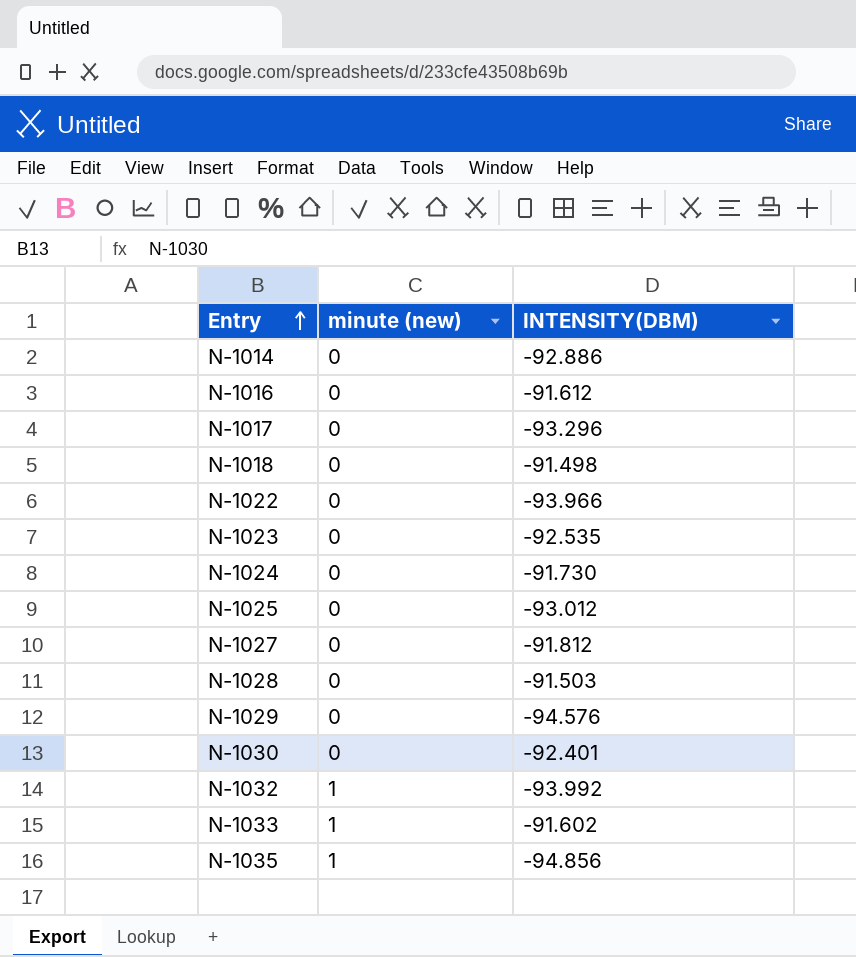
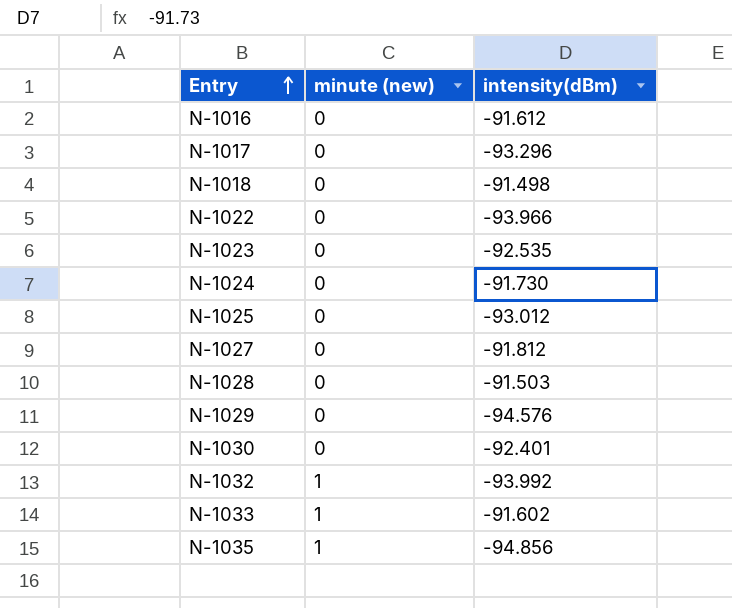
column name: INTENSITY(DBM) -> intensity(dBm)
row N-1014: 0 | -92.886 -> none

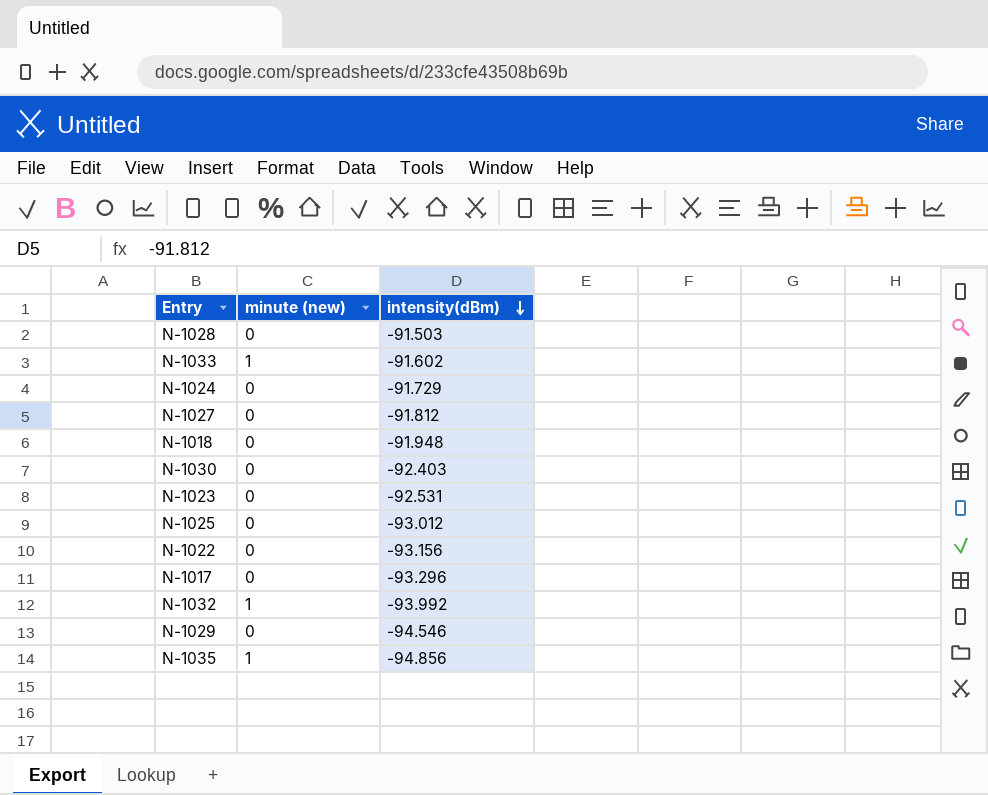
row order: Entry ascending -> intensity(dBm) descending
row N-1016: 0 | -91.612 -> none
N-1024 | intensity(dBm): -91.730 -> -91.729
N-1018 | intensity(dBm): -91.498 -> -91.948
N-1030 | intensity(dBm): -92.401 -> -92.403
N-1023 | intensity(dBm): -92.535 -> -92.531
N-1022 | intensity(dBm): -93.966 -> -93.156
N-1029 | intensity(dBm): -94.576 -> -94.546

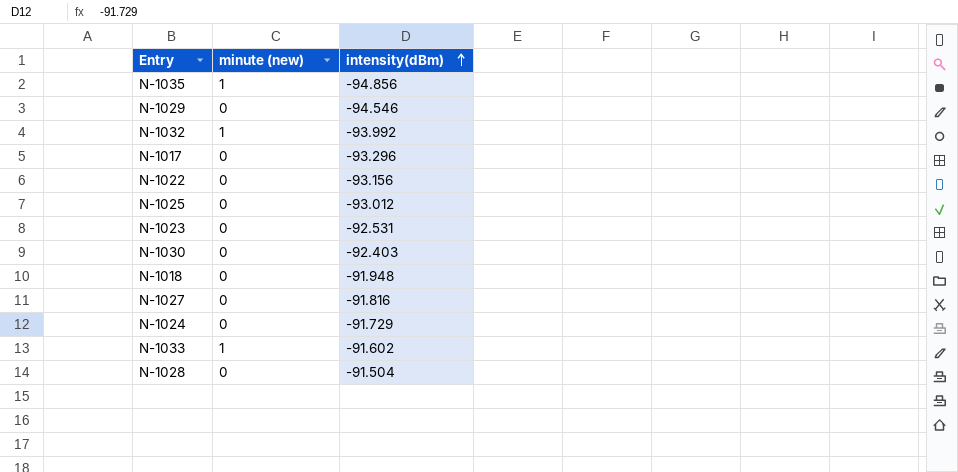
row order: intensity(dBm) descending -> intensity(dBm) ascending
N-1027 | intensity(dBm): -91.812 -> -91.816
N-1028 | intensity(dBm): -91.503 -> -91.504

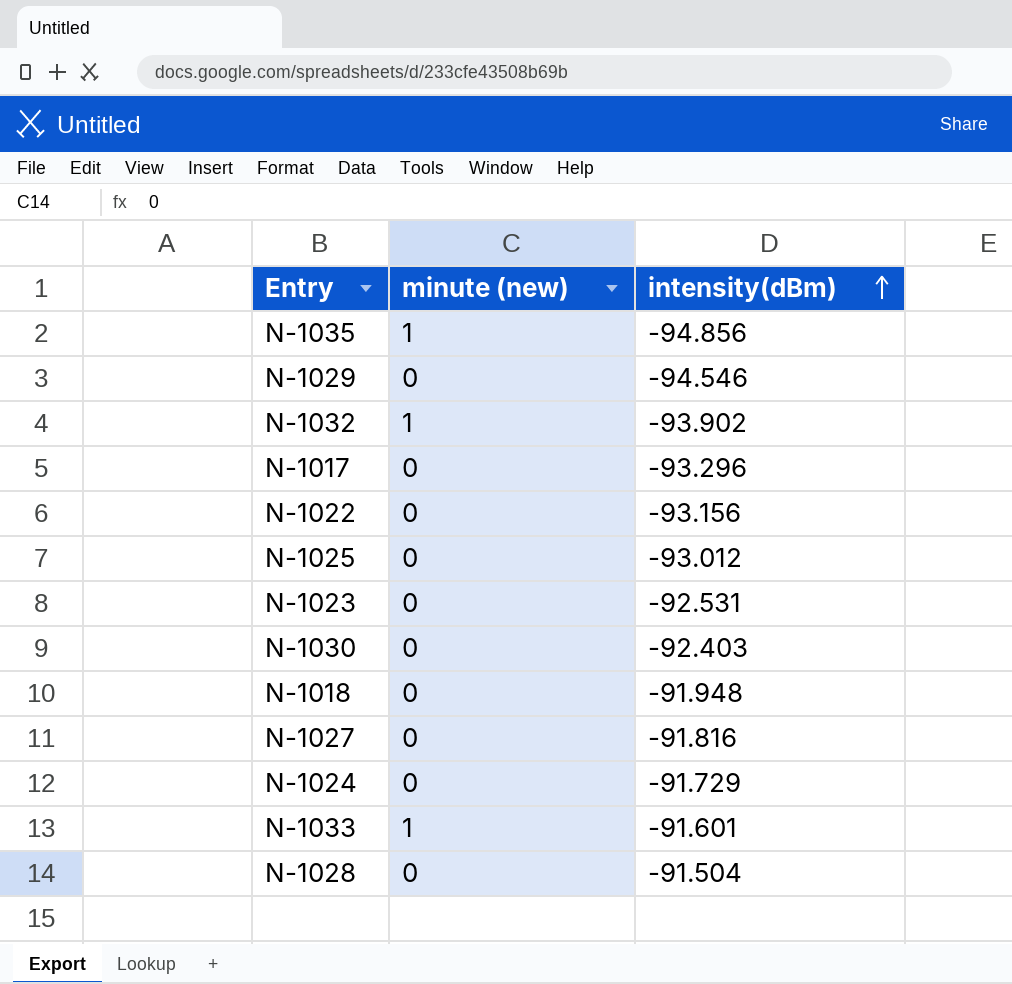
N-1032 | intensity(dBm): -93.992 -> -93.902
N-1033 | intensity(dBm): -91.602 -> -91.601

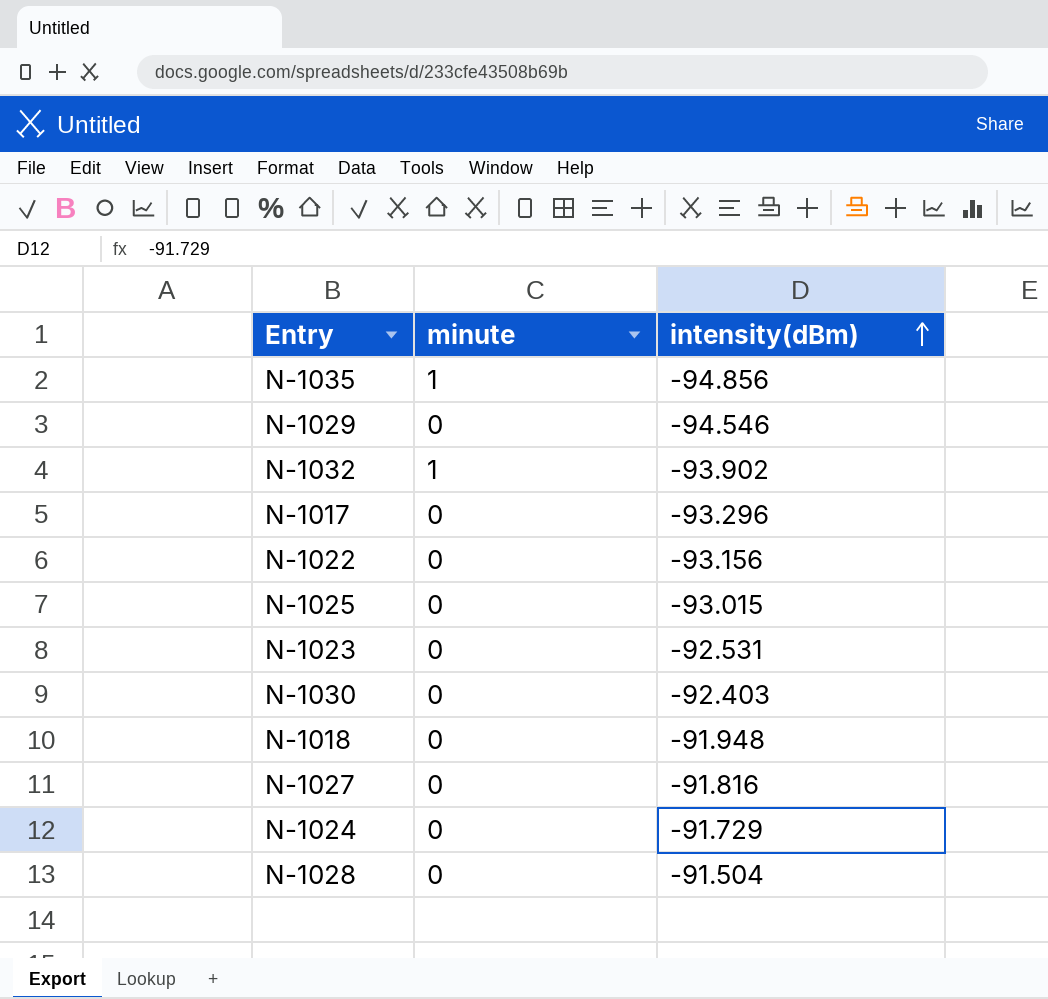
column name: minute (new) -> minute
row N-1033: 1 | -91.601 -> none
N-1025 | intensity(dBm): -93.012 -> -93.015

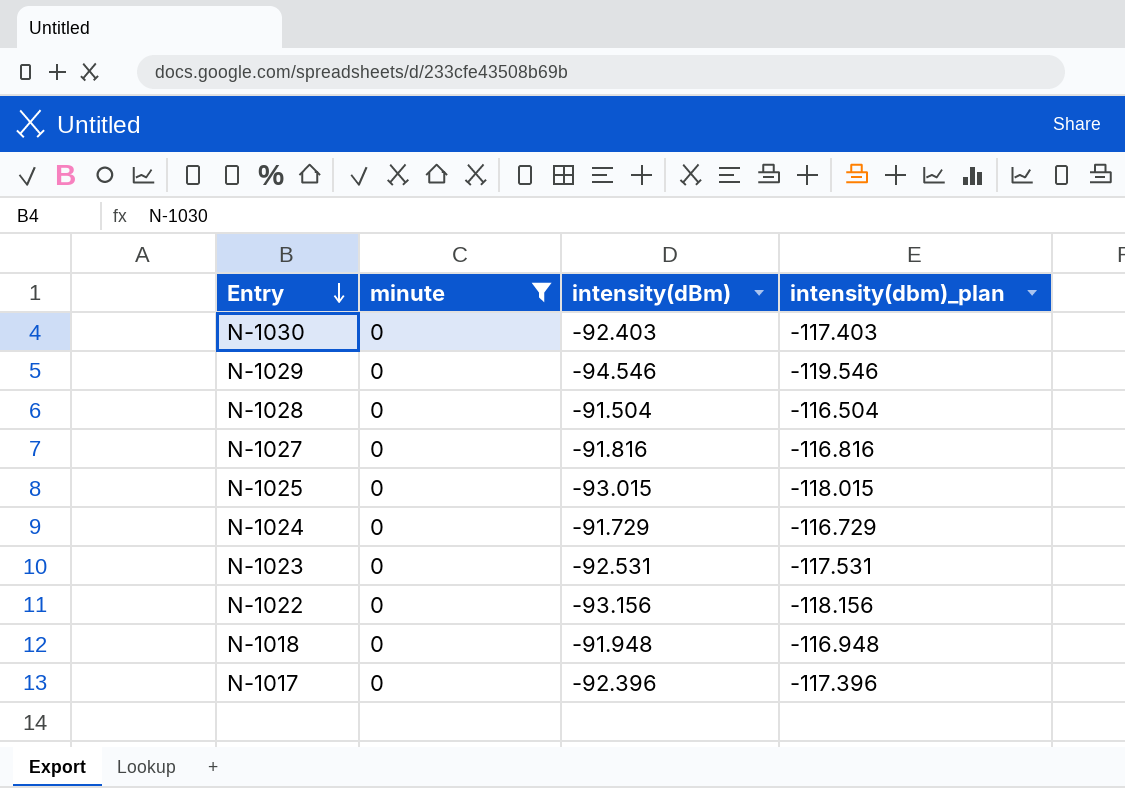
filter: none -> minute = 0
row order: intensity(dBm) ascending -> Entry descending
column intensity(dbm)_plan | formula: none -> [intensity(dBm)] - 25
N-1017 | intensity(dBm): -93.296 -> -92.396

